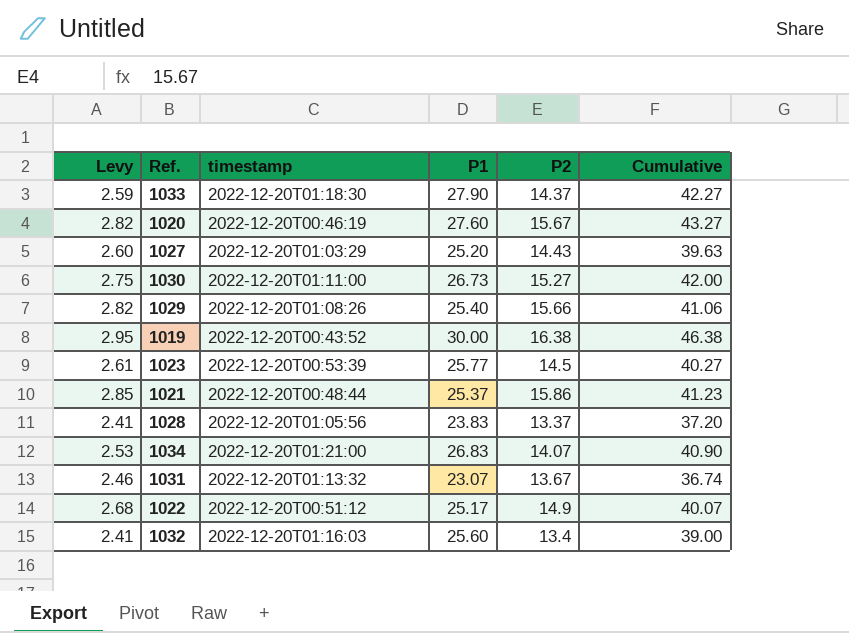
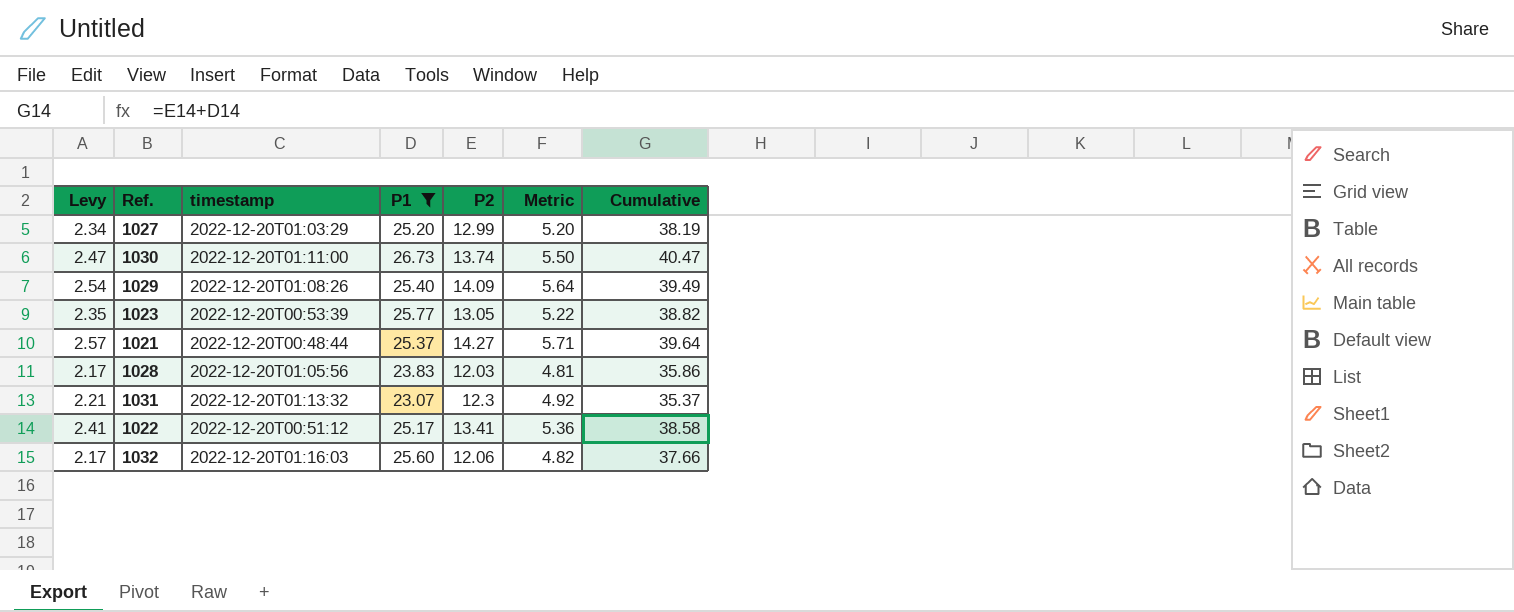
filter: none -> P1 <= 26.73
column Metric | formula: none -> [P2] * 0.4
1027 | Levy: 2.60 -> 2.34
1027 | P2: 14.43 -> 12.99
1027 | Cumulative: 39.63 -> 38.19
1030 | Levy: 2.75 -> 2.47
1030 | P2: 15.27 -> 13.74
1030 | Cumulative: 42.00 -> 40.47
1029 | Levy: 2.82 -> 2.54
1029 | P2: 15.66 -> 14.09
1029 | Cumulative: 41.06 -> 39.49
1023 | Levy: 2.61 -> 2.35
1023 | P2: 14.5 -> 13.05
1023 | Cumulative: 40.27 -> 38.82
1021 | Levy: 2.85 -> 2.57
1021 | P2: 15.86 -> 14.27
1021 | Cumulative: 41.23 -> 39.64
1028 | Levy: 2.41 -> 2.17
1028 | P2: 13.37 -> 12.03
1028 | Cumulative: 37.20 -> 35.86
1031 | Levy: 2.46 -> 2.21
1031 | P2: 13.67 -> 12.3
1031 | Cumulative: 36.74 -> 35.37
1022 | Levy: 2.68 -> 2.41
1022 | P2: 14.9 -> 13.41
1022 | Cumulative: 40.07 -> 38.58
1032 | Levy: 2.41 -> 2.17
1032 | P2: 13.4 -> 12.06
1032 | Cumulative: 39.00 -> 37.66

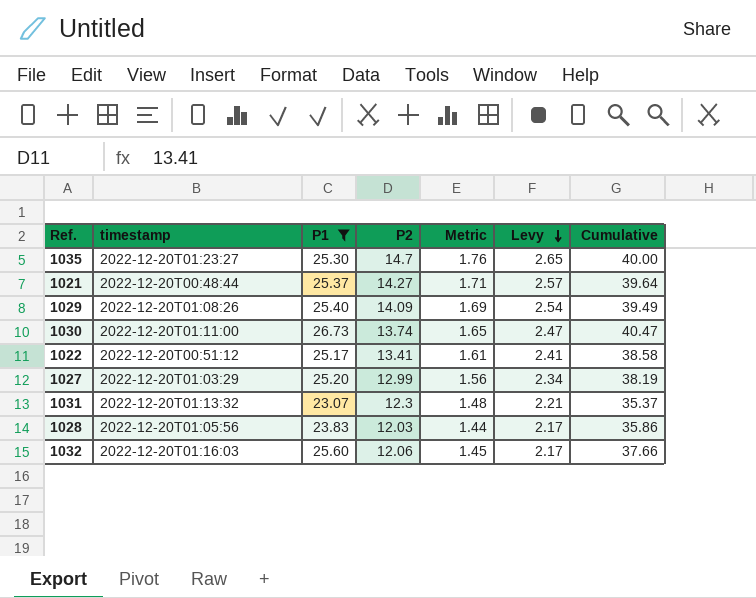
row order: none -> Levy descending
column Metric | formula: [P2] * 0.4 -> [P2] * 0.12
column Levy | position: 1 -> 6
row 1023: 2.35 | 2022-12-20T00:53:39 | 25.77 | 13.05 | 5.22 | 38.82 -> none
row 1035: none -> 2022-12-20T01:23:27 | 25.30 | 14.7 | 1.76 | 2.65 | 40.00

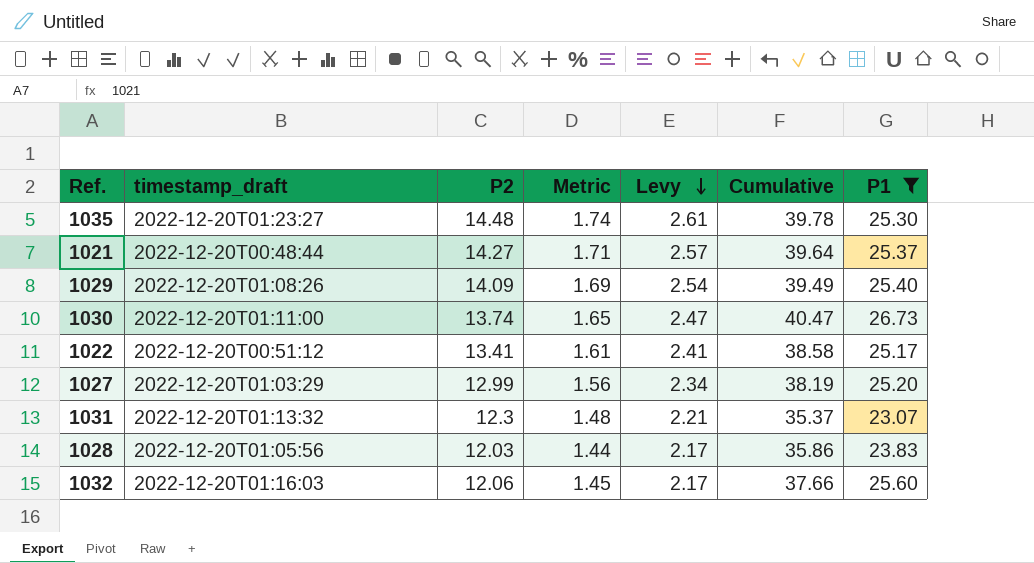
column name: timestamp -> timestamp_draft
column P1 | position: 3 -> 7
1035 | P2: 14.7 -> 14.48
1035 | Metric: 1.76 -> 1.74
1035 | Levy: 2.65 -> 2.61
1035 | Cumulative: 40.00 -> 39.78

